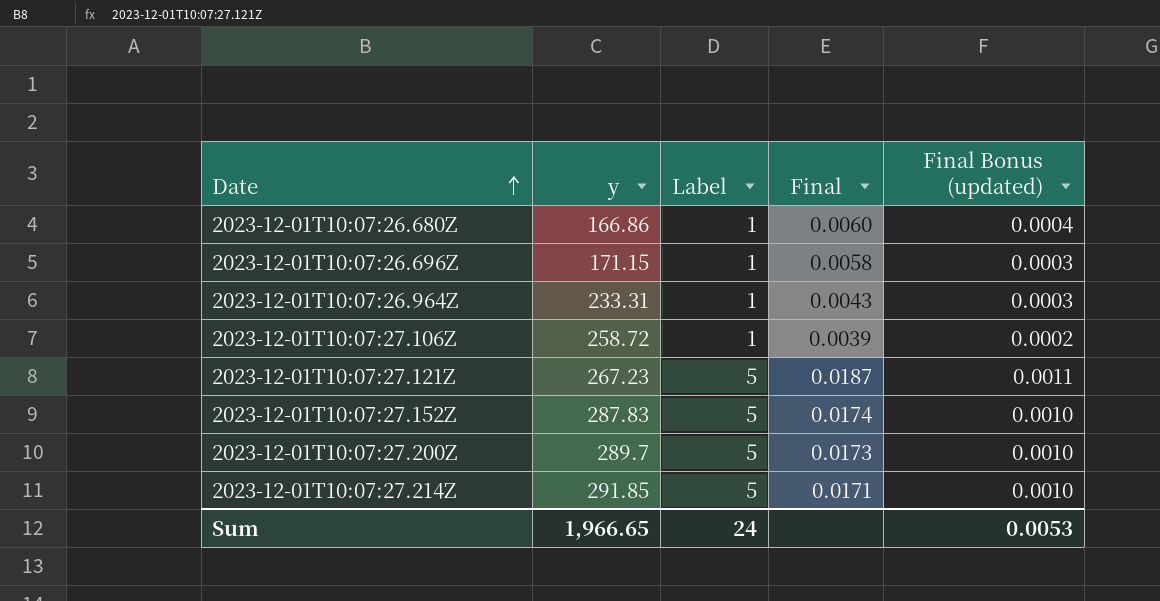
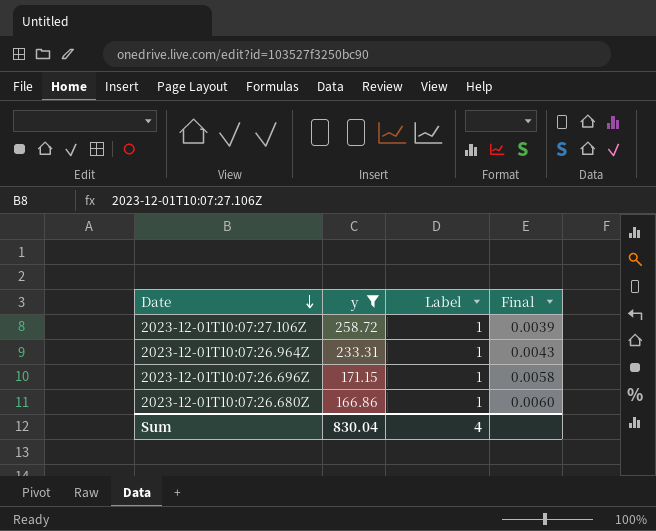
filter: none -> y <= 258.72
row order: Date ascending -> Date descending
column Final Bonus (updated) | formula: [Final] * 0.06 -> none
Sum | y: 1,966.65 -> 830.04
Sum | Label: 24 -> 4

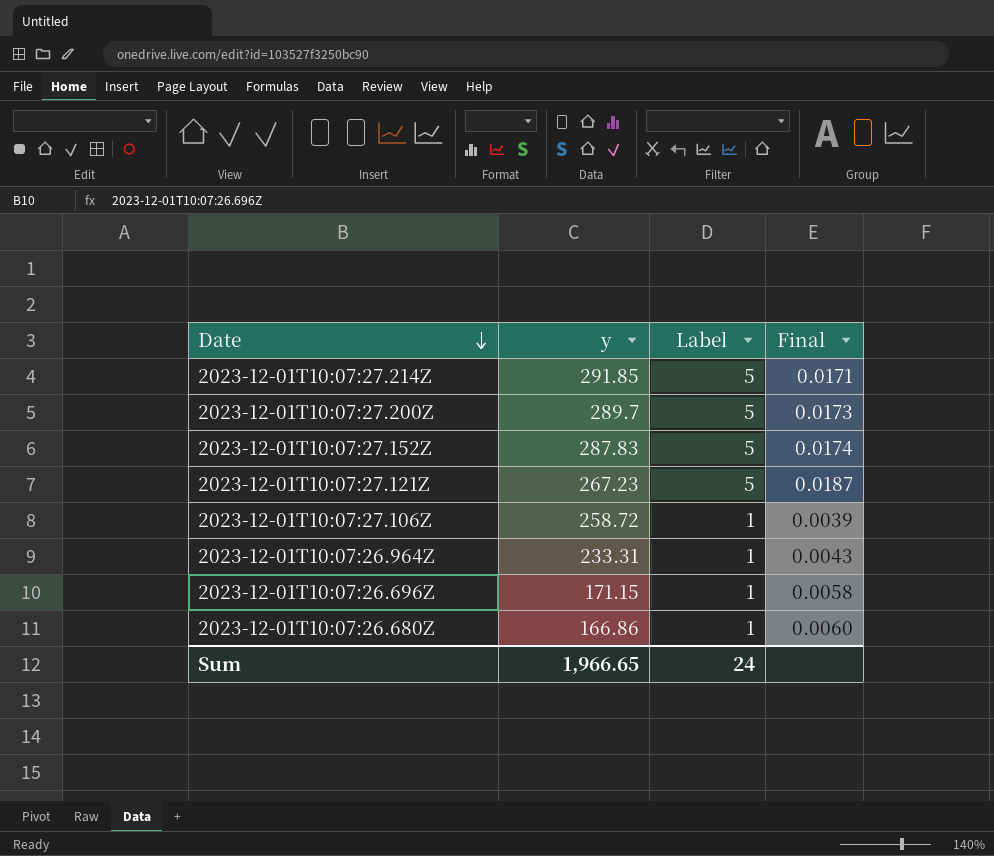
filter: y <= 258.72 -> none
Sum | y: 830.04 -> 1,966.65
Sum | Label: 4 -> 24

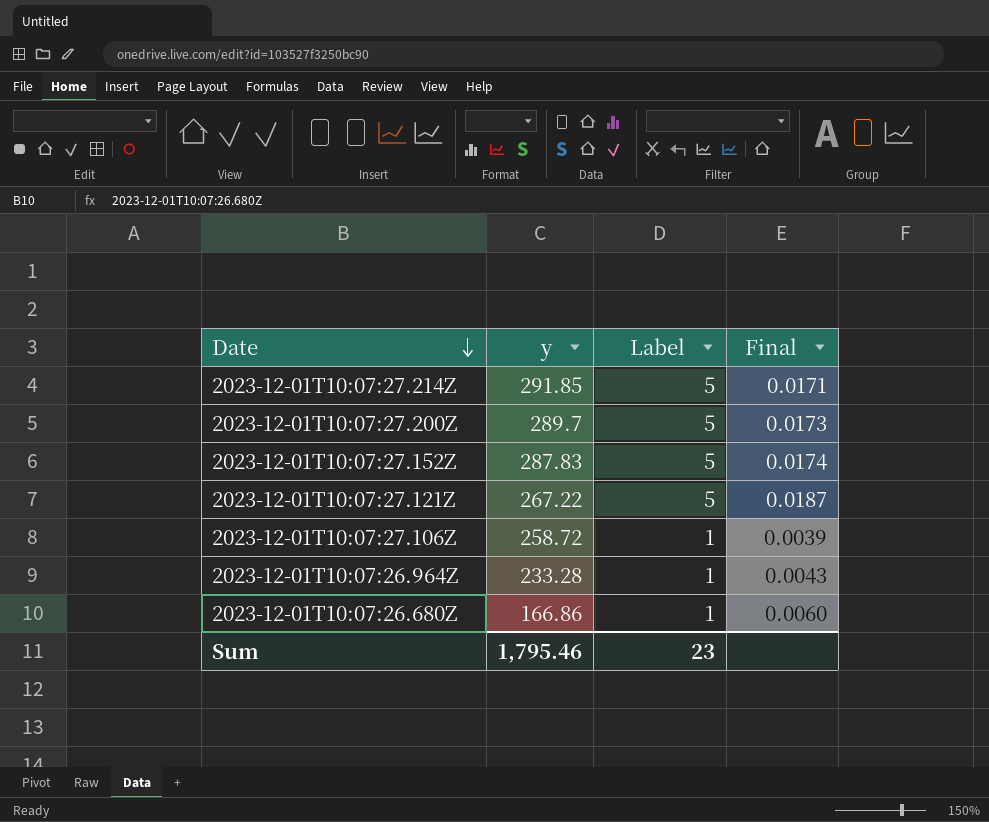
row 2023-12-01T10:07:26.696Z: 171.15 | 1 | 0.0058 -> none
2023-12-01T10:07:27.121Z | y: 267.23 -> 267.22
2023-12-01T10:07:26.964Z | y: 233.31 -> 233.28
Sum | y: 1,966.65 -> 1,795.46
Sum | Label: 24 -> 23

